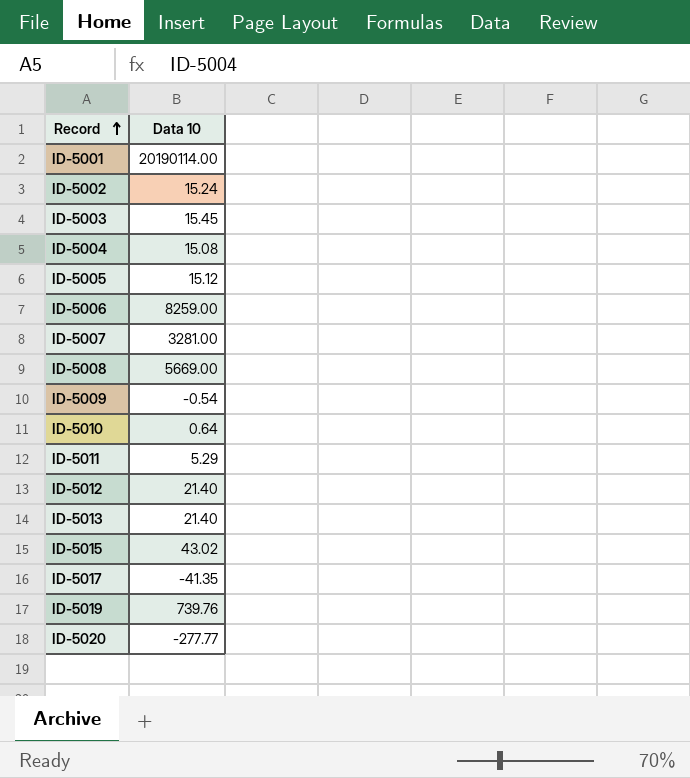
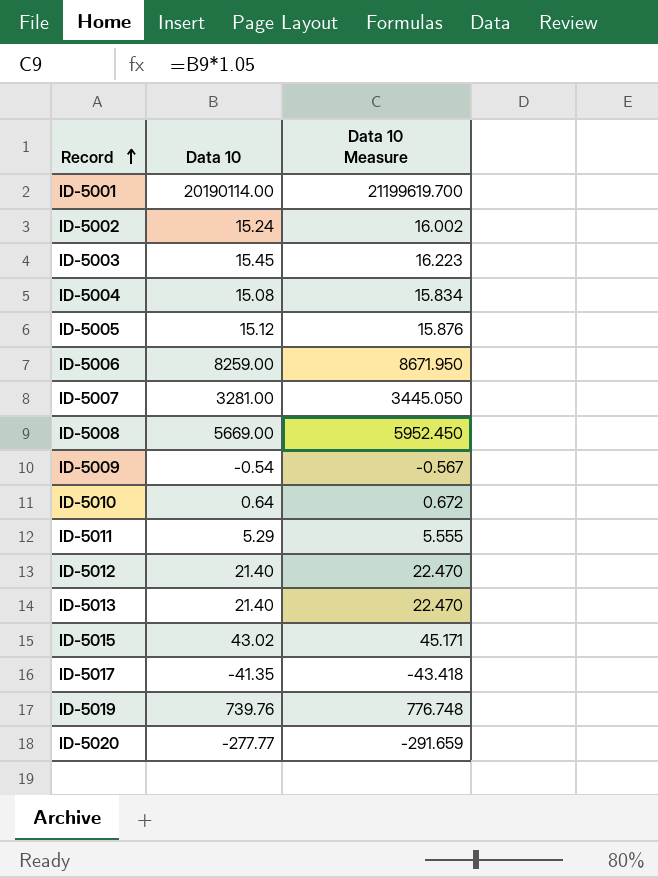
column Data 10 Measure | formula: none -> [Data 10] * 1.05

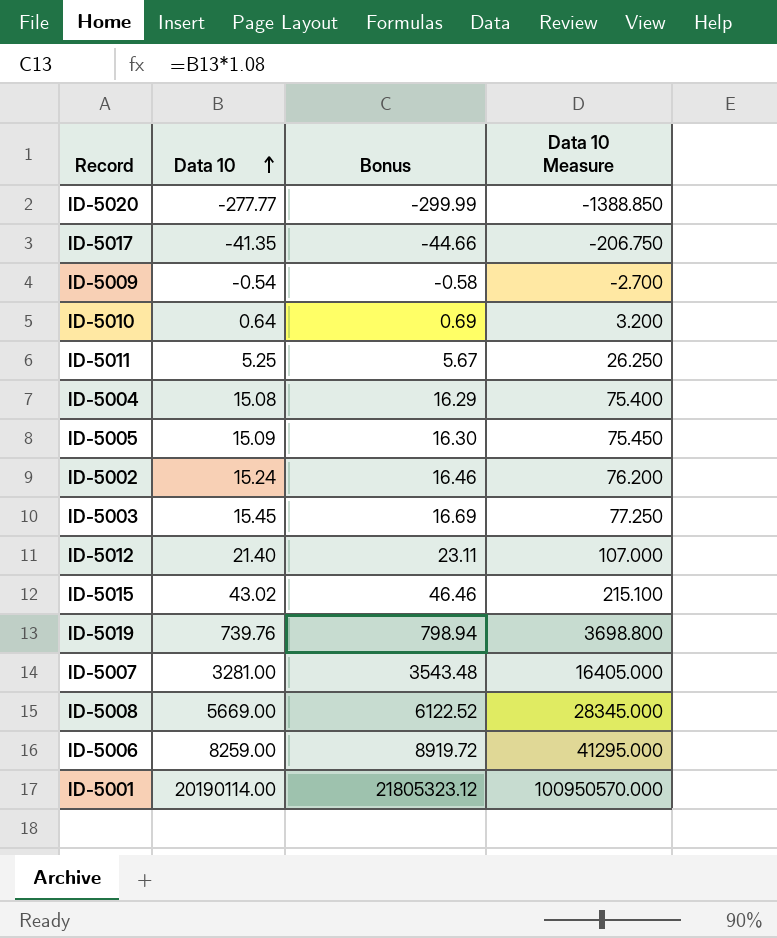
row order: Record ascending -> Data 10 ascending
column Bonus | formula: none -> [Data 10] * 1.08
column Data 10 Measure | formula: [Data 10] * 1.05 -> [Data 10] * 5
row ID-5013: 21.40 | 22.470 -> none
ID-5011 | Data 10: 5.29 -> 5.25
ID-5005 | Data 10: 15.12 -> 15.09

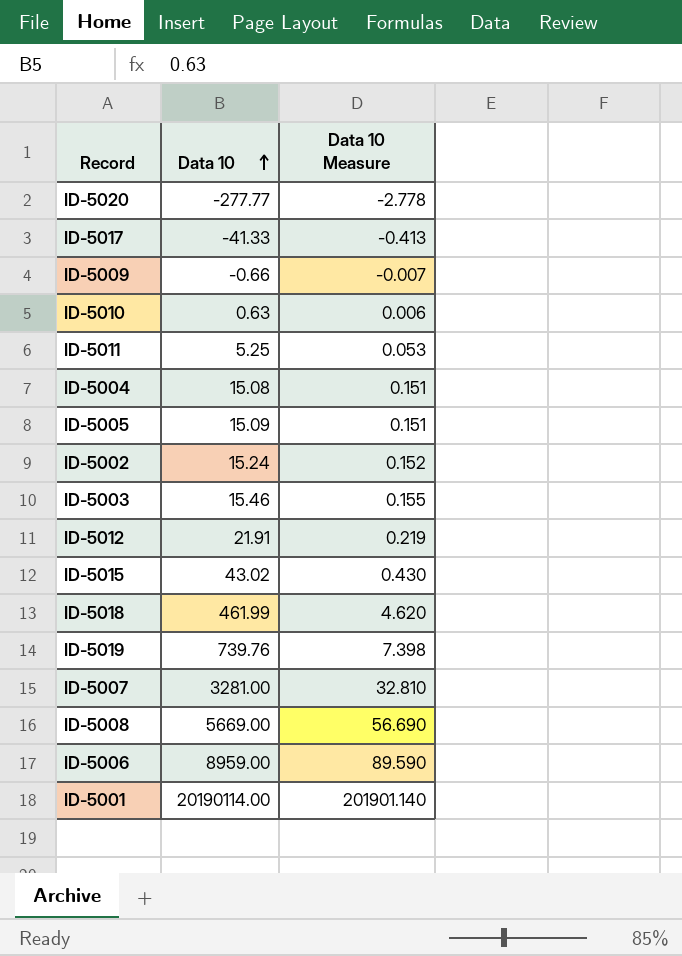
column Bonus | formula: [Data 10] * 1.08 -> none
column Data 10 Measure | formula: [Data 10] * 5 -> [Data 10] * 0.01
ID-5017 | Data 10: -41.35 -> -41.33
ID-5009 | Data 10: -0.54 -> -0.66
ID-5010 | Data 10: 0.64 -> 0.63
ID-5003 | Data 10: 15.45 -> 15.46
ID-5012 | Data 10: 21.40 -> 21.91
row ID-5018: none -> 461.99 | 4.620
ID-5006 | Data 10: 8259.00 -> 8959.00

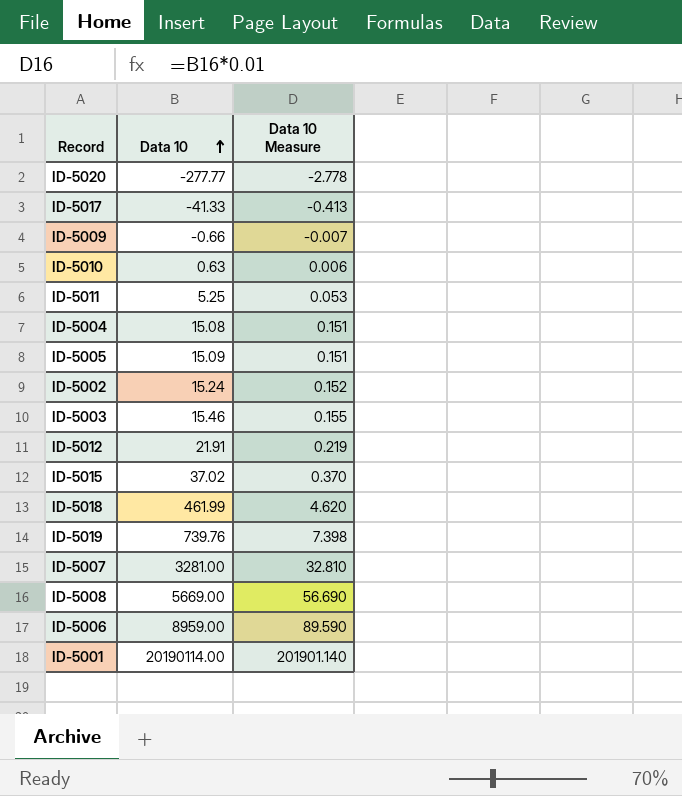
ID-5015 | Data 10: 43.02 -> 37.02
ID-5015 | Data 10 Measure: 0.430 -> 0.370

